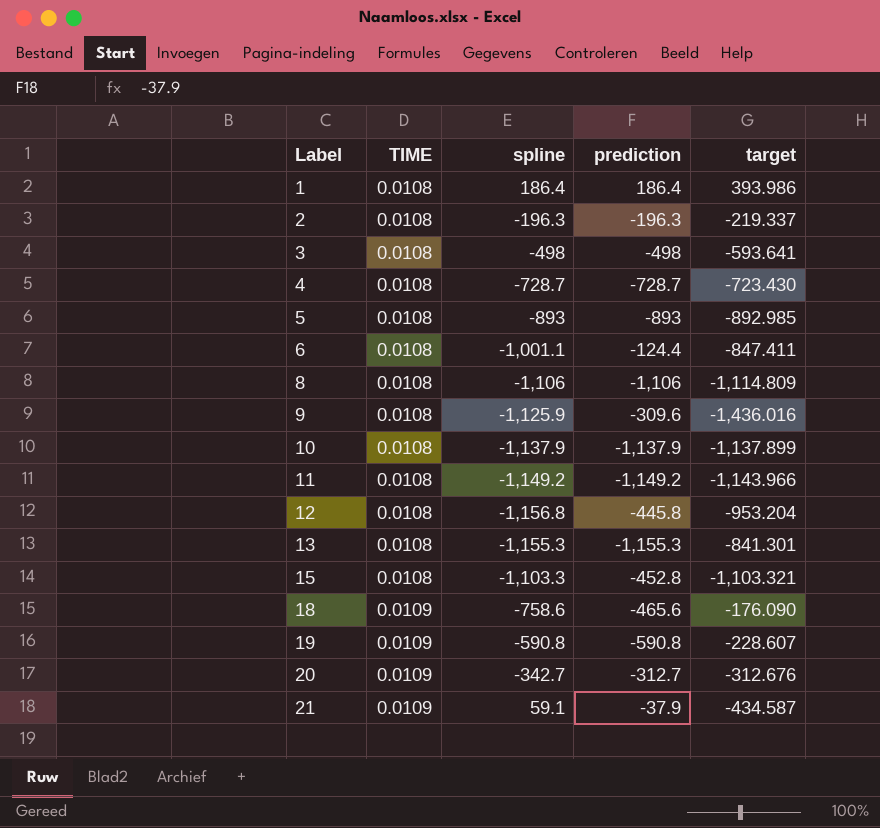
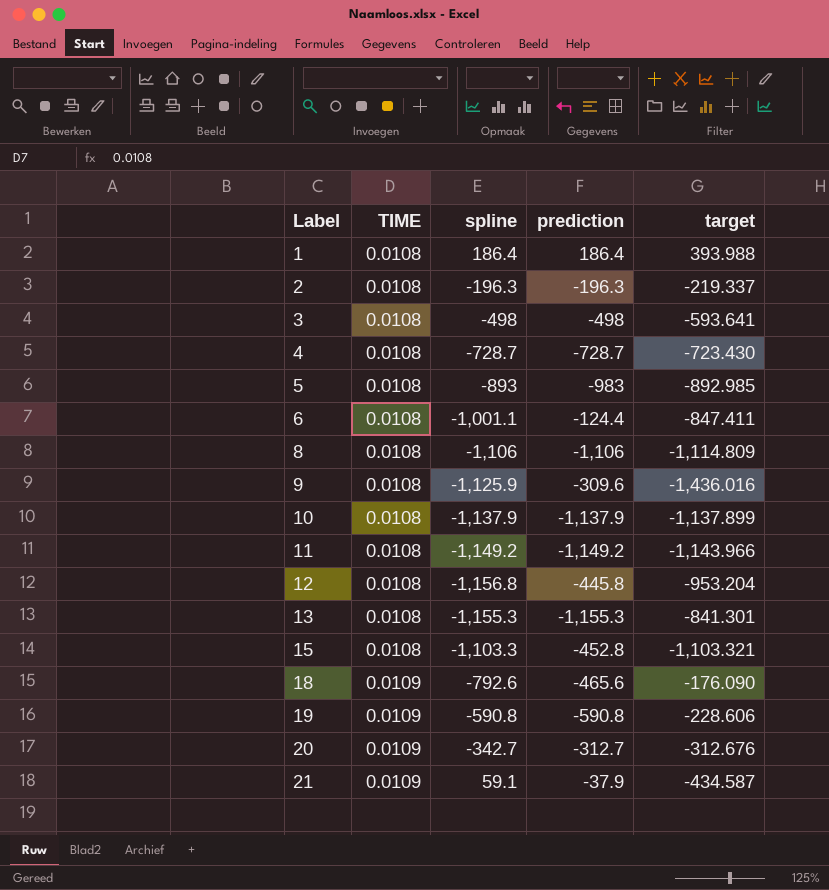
1 | target: 393.986 -> 393.988
5 | prediction: -893 -> -983
18 | spline: -758.6 -> -792.6
19 | target: -228.607 -> -228.606

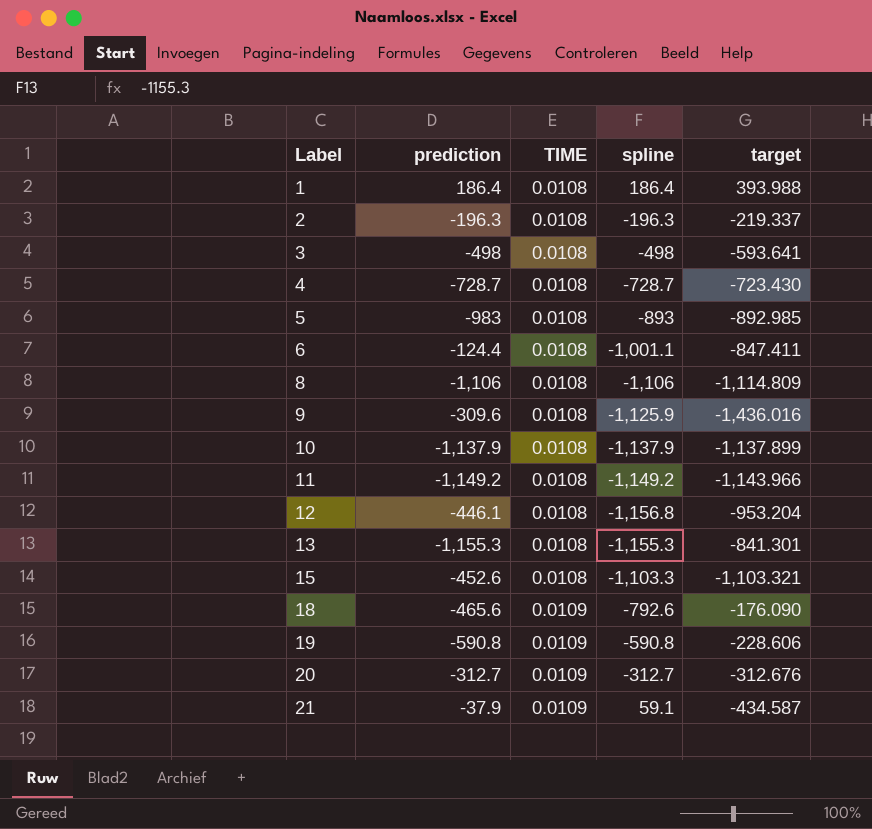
column prediction | position: 4 -> 2
12 | prediction: -445.8 -> -446.1
15 | prediction: -452.8 -> -452.6
20 | spline: -342.7 -> -312.7

